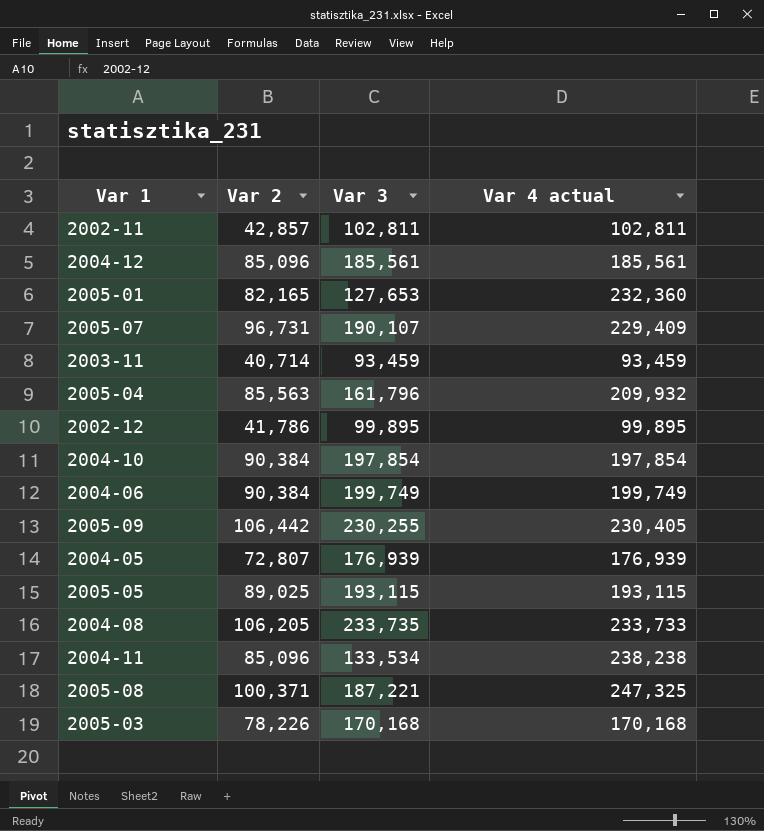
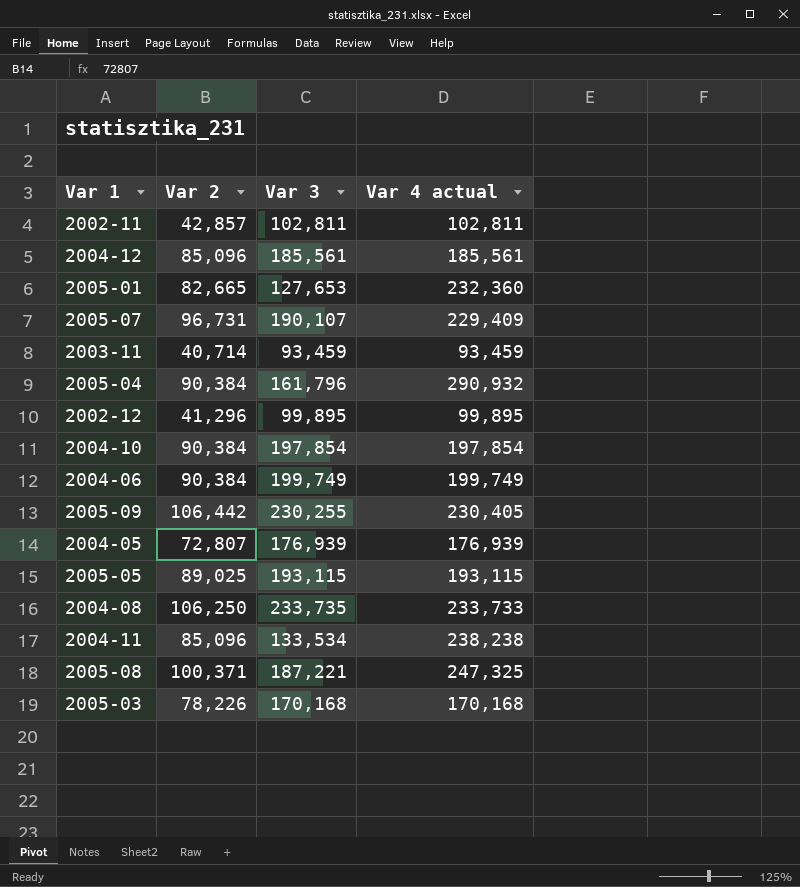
2005-01 | Var 2: 82,165 -> 82,665
2005-04 | Var 2: 85,563 -> 90,384
2005-04 | Var 4 actual: 209,932 -> 290,932
2002-12 | Var 2: 41,786 -> 41,296
2004-08 | Var 2: 106,205 -> 106,250

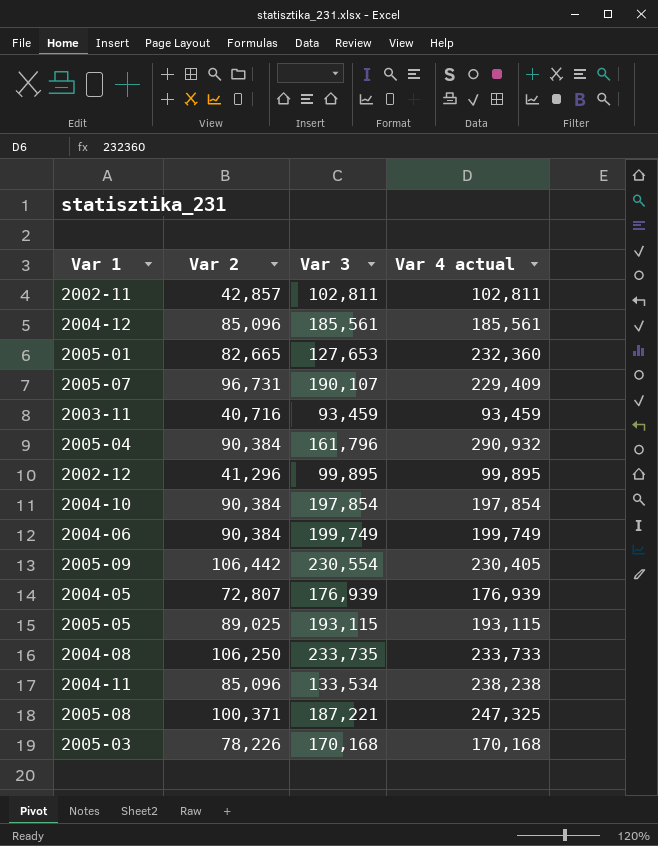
2003-11 | Var 2: 40,714 -> 40,716
2005-09 | Var 3: 230,255 -> 230,554

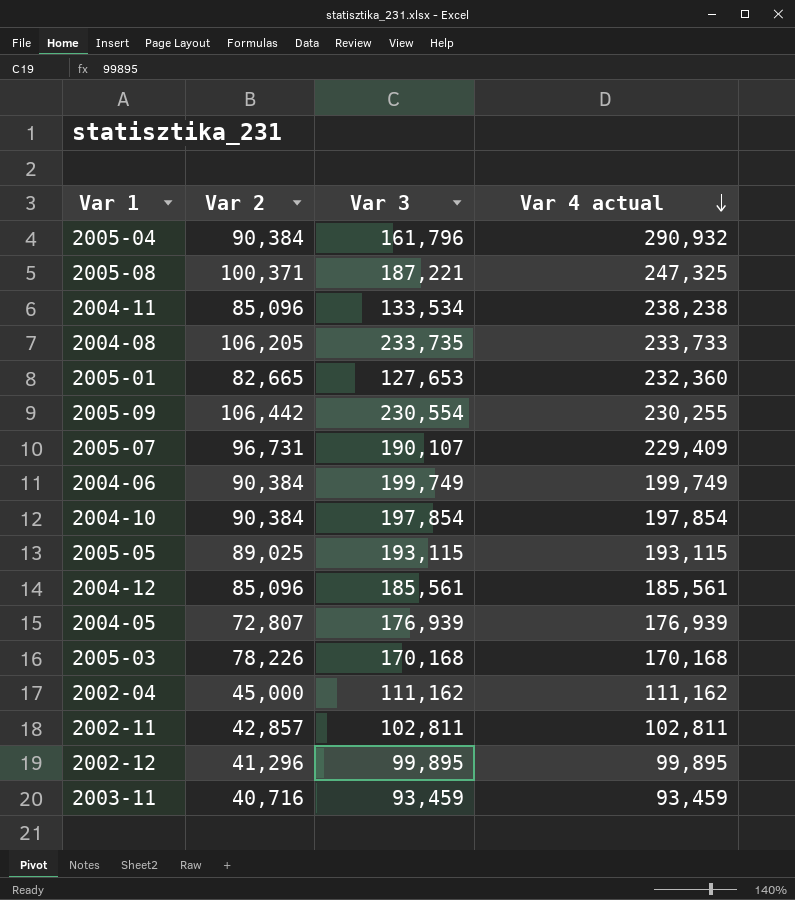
row order: none -> Var 4 actual descending
2004-08 | Var 2: 106,250 -> 106,205
2005-09 | Var 4 actual: 230,405 -> 230,255
row 2002-04: none -> 45,000 | 111,162 | 111,162

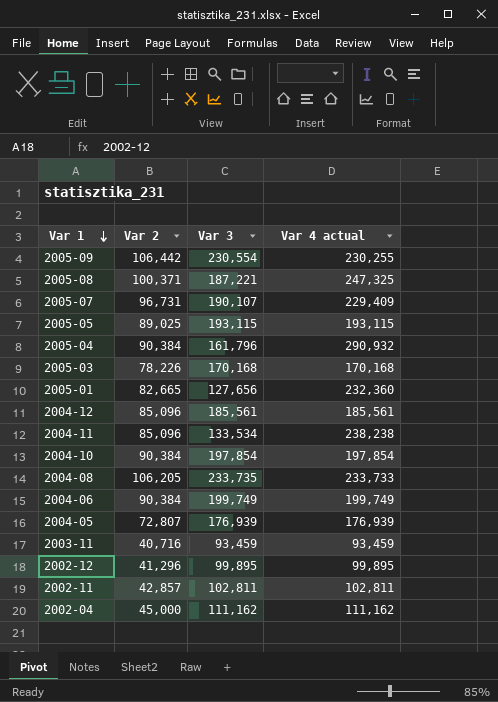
row order: Var 4 actual descending -> Var 1 descending
2005-01 | Var 3: 127,653 -> 127,656

